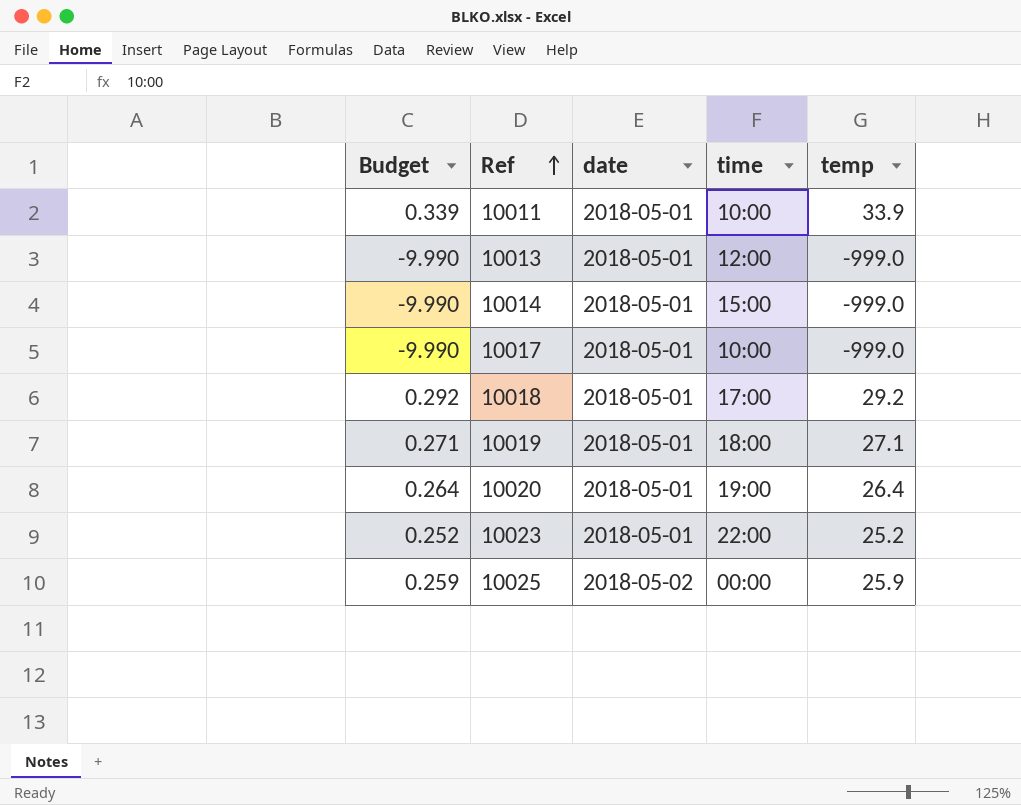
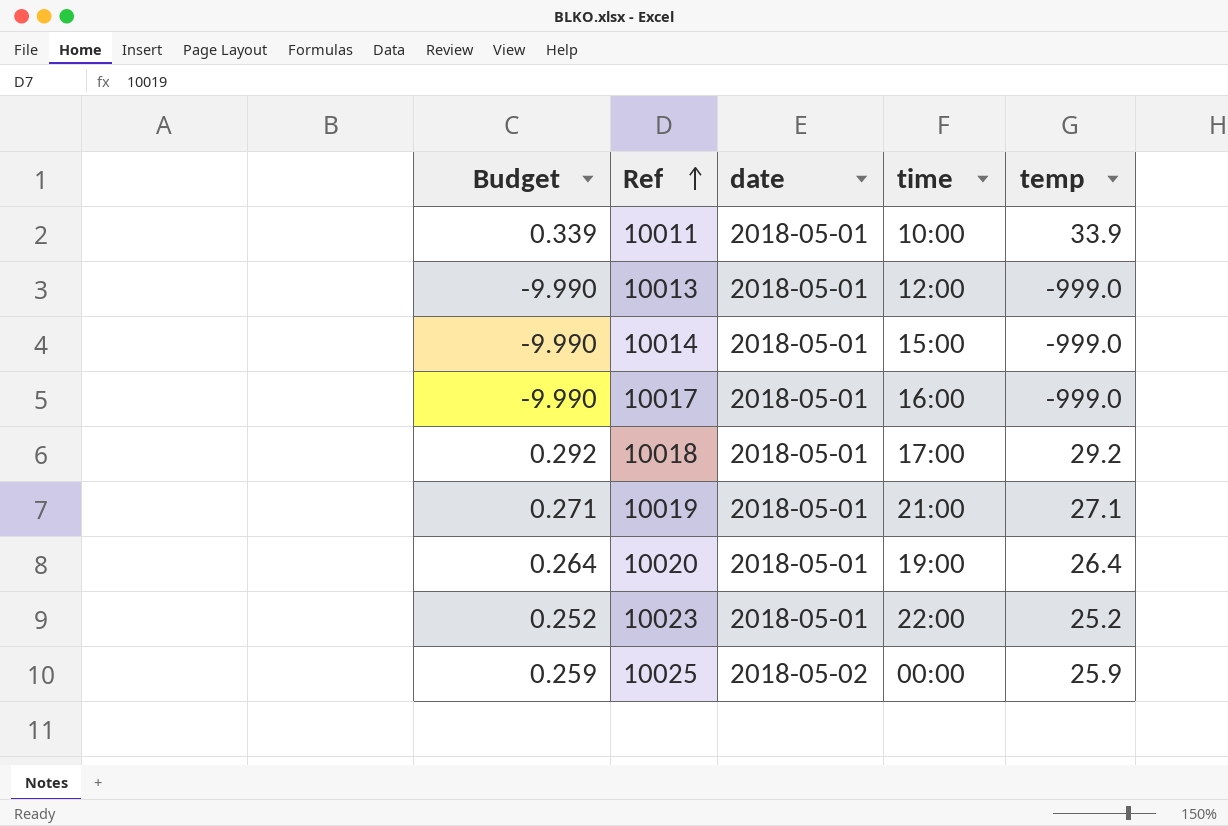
10017 | time: 10:00 -> 16:00
10019 | time: 18:00 -> 21:00

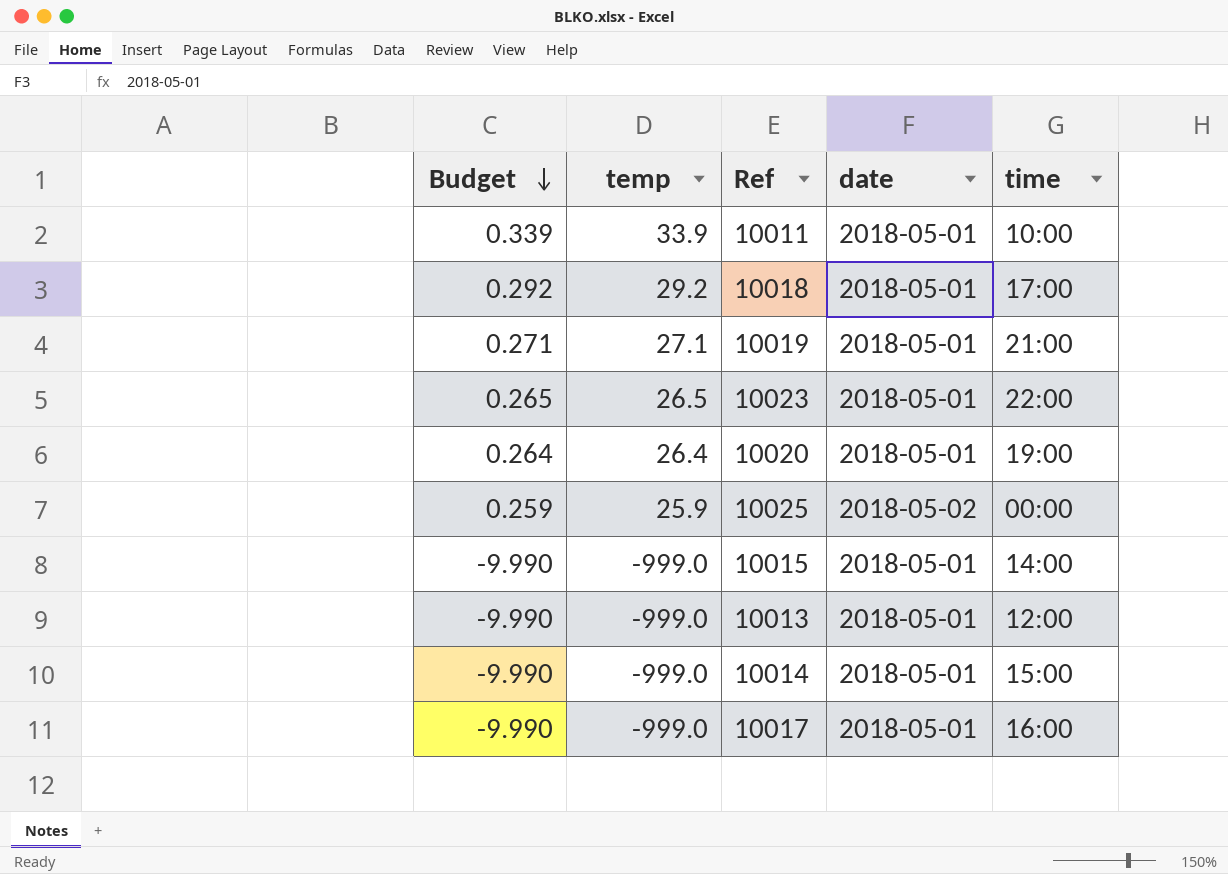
row order: Ref ascending -> Budget descending
column temp | position: 5 -> 2
10023 | Budget: 0.252 -> 0.265
10023 | temp: 25.2 -> 26.5
row 10015: none -> -9.990 | -999.0 | 2018-05-01 | 14:00

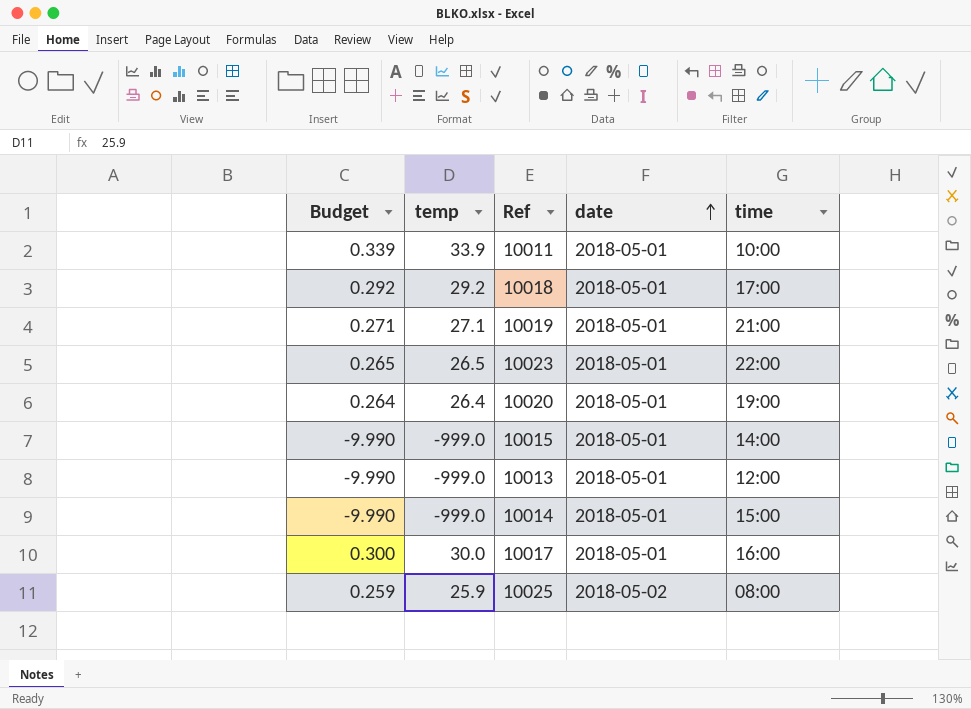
row order: Budget descending -> date ascending
10017 | Budget: -9.990 -> 0.300
10017 | temp: -999.0 -> 30.0
10025 | time: 00:00 -> 08:00

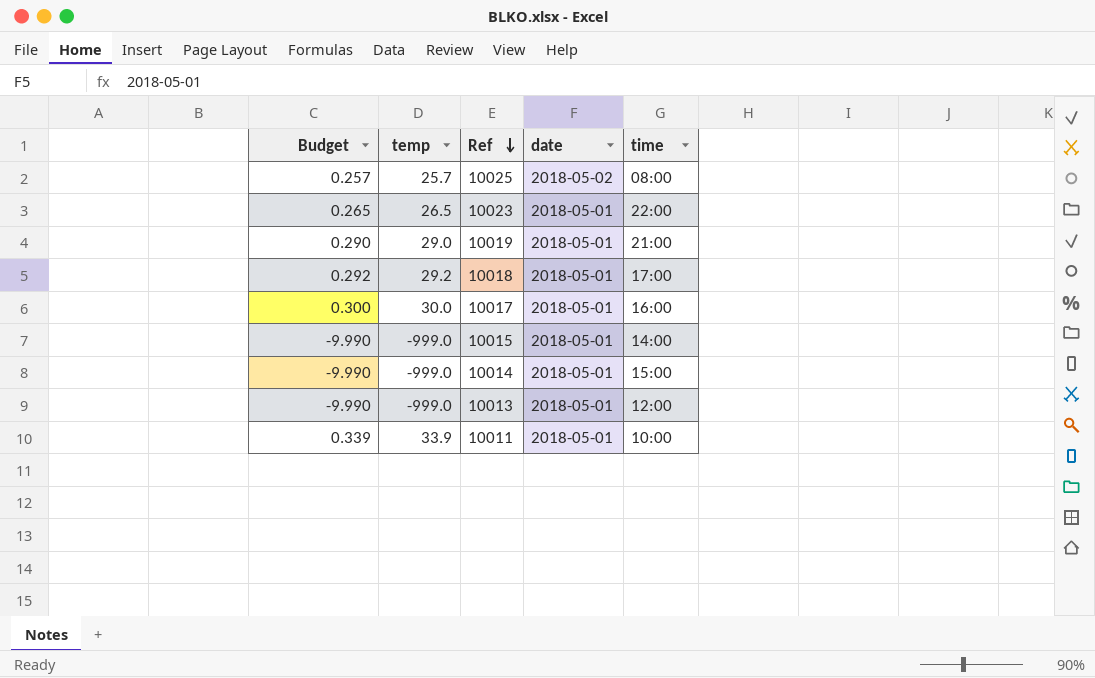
row order: date ascending -> Ref descending
row 10020: 0.264 | 26.4 | 2018-05-01 | 19:00 -> none
10025 | Budget: 0.259 -> 0.257
10025 | temp: 25.9 -> 25.7
10019 | Budget: 0.271 -> 0.290
10019 | temp: 27.1 -> 29.0

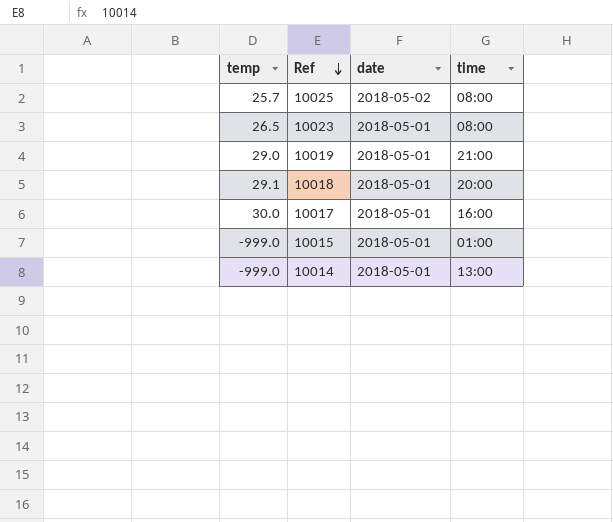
column Budget | formula: [temp] * 0.01 -> none
row 10013: -9.990 | -999.0 | 2018-05-01 | 12:00 -> none
row 10011: 0.339 | 33.9 | 2018-05-01 | 10:00 -> none
10023 | time: 22:00 -> 08:00
10018 | temp: 29.2 -> 29.1
10018 | time: 17:00 -> 20:00
10015 | time: 14:00 -> 01:00
10014 | time: 15:00 -> 13:00

